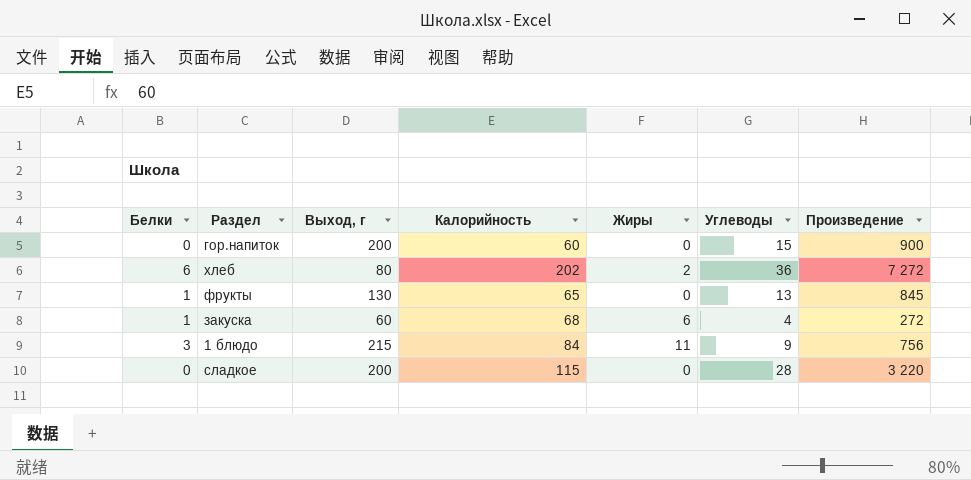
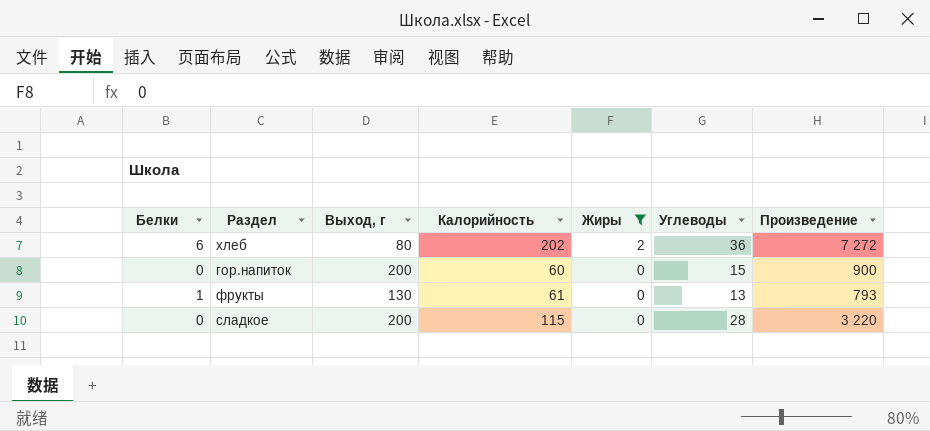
filter: none -> Жиры <= 2
row order: none -> Жиры descending
фрукты | Калорийность: 65 -> 61
фрукты | Произведение: 845 -> 793

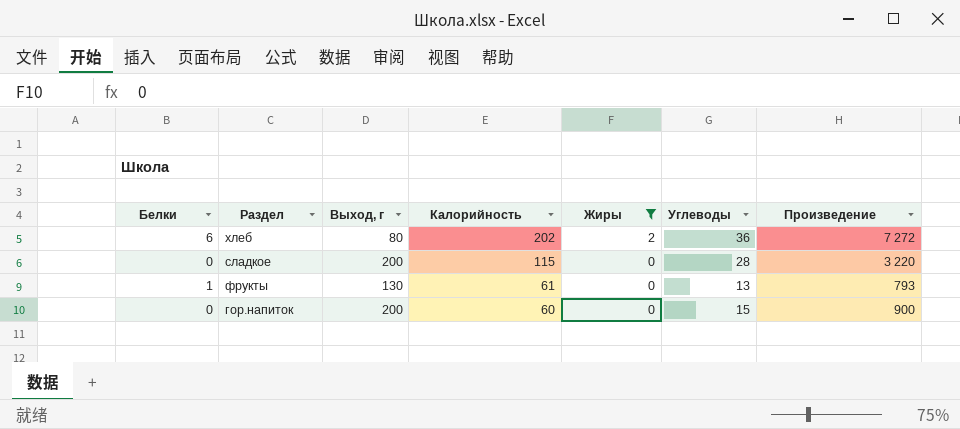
row order: Жиры descending -> Калорийность descending

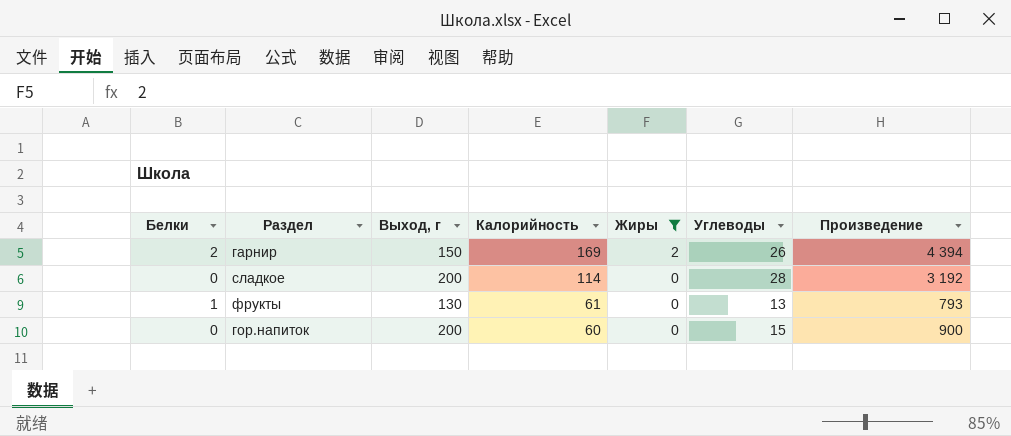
row хлеб: 6 | 80 | 202 | 2 | 36 | 7 272 -> none
row гарнир: none -> 2 | 150 | 169 | 2 | 26 | 4 394
сладкое | Калорийность: 115 -> 114
сладкое | Произведение: 3 220 -> 3 192

